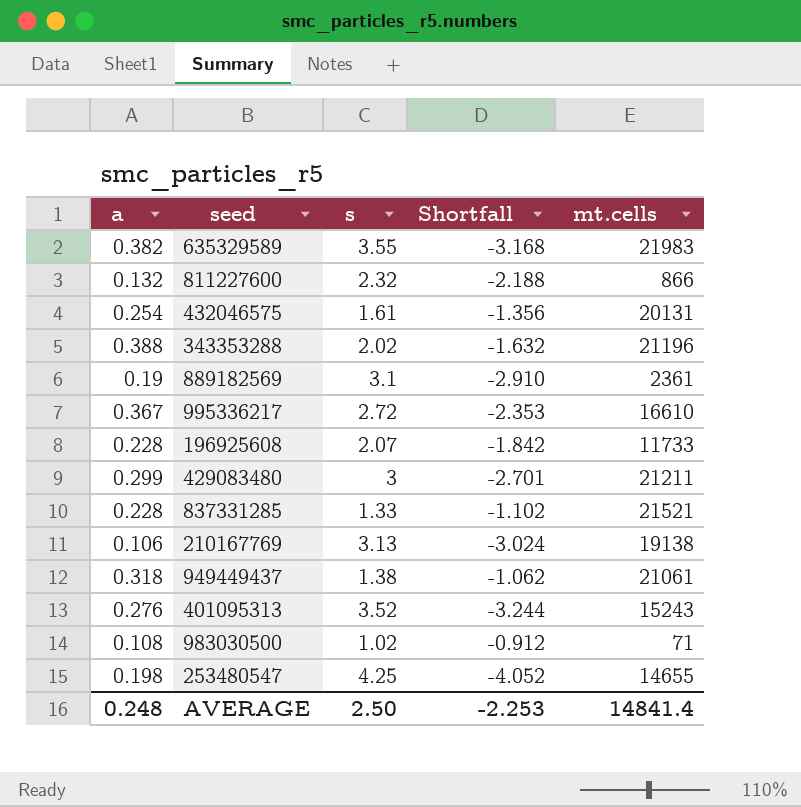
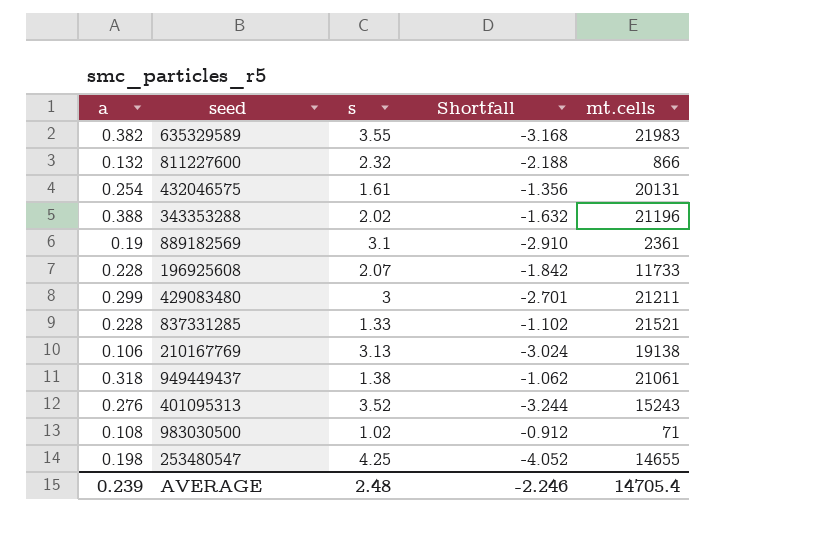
row 995336217: 0.367 | 2.72 | -2.353 | 16610 -> none
AVERAGE | a: 0.248 -> 0.239
AVERAGE | s: 2.50 -> 2.48
AVERAGE | Shortfall: -2.253 -> -2.246
AVERAGE | mt.cells: 14841.4 -> 14705.4

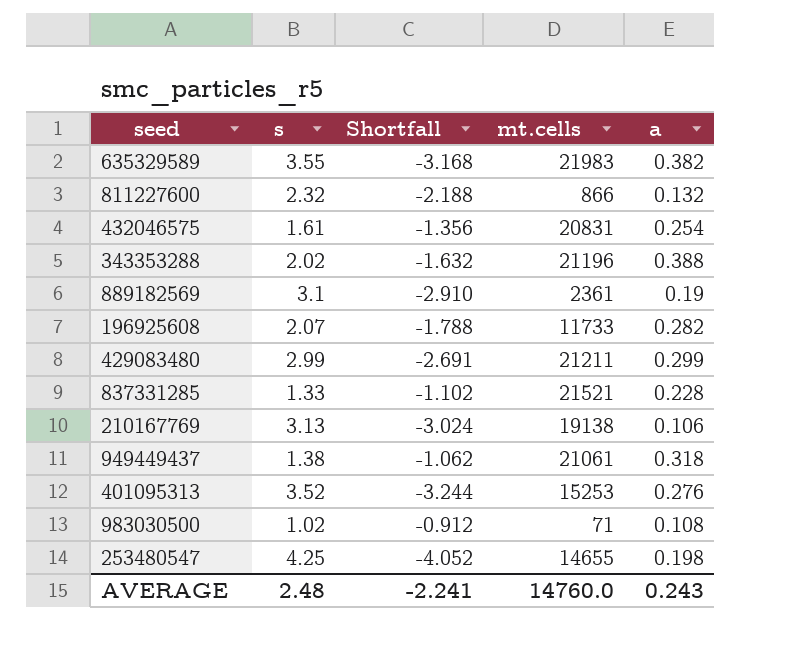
column a | position: 1 -> 5
432046575 | mt.cells: 20131 -> 20831
196925608 | Shortfall: -1.842 -> -1.788
196925608 | a: 0.228 -> 0.282
429083480 | s: 3 -> 2.99
429083480 | Shortfall: -2.701 -> -2.691
401095313 | mt.cells: 15243 -> 15253
AVERAGE | Shortfall: -2.246 -> -2.241
AVERAGE | mt.cells: 14705.4 -> 14760.0
AVERAGE | a: 0.239 -> 0.243

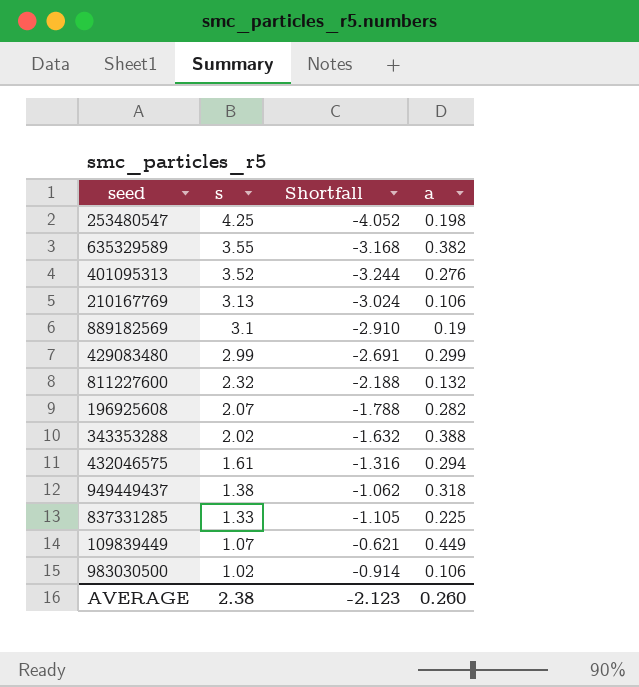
row order: none -> s descending
column mt.cells | position: 4 -> none
432046575 | Shortfall: -1.356 -> -1.316
432046575 | a: 0.254 -> 0.294
837331285 | Shortfall: -1.102 -> -1.105
837331285 | a: 0.228 -> 0.225
row 109839449: none -> 1.07 | -0.621 | 0.449
983030500 | Shortfall: -0.912 -> -0.914
983030500 | a: 0.108 -> 0.106
AVERAGE | s: 2.48 -> 2.38
AVERAGE | Shortfall: -2.241 -> -2.123
AVERAGE | a: 0.243 -> 0.260

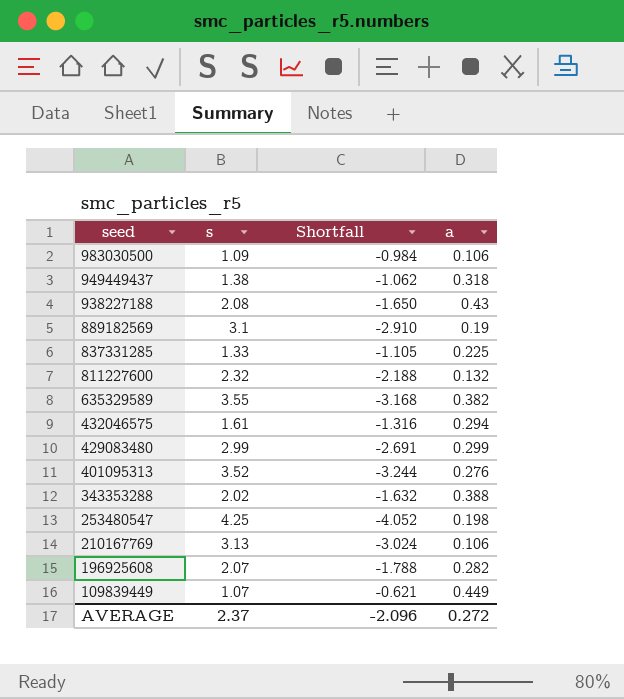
row order: s descending -> seed descending
983030500 | s: 1.02 -> 1.09
983030500 | Shortfall: -0.914 -> -0.984
row 938227188: none -> 2.08 | -1.650 | 0.43
AVERAGE | s: 2.38 -> 2.37
AVERAGE | Shortfall: -2.123 -> -2.096
AVERAGE | a: 0.260 -> 0.272

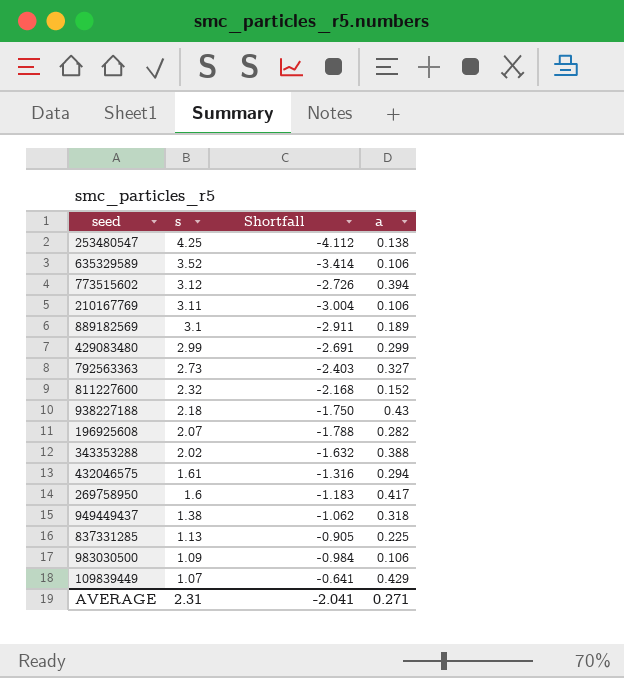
row order: seed descending -> s descending
row 401095313: 3.52 | -3.244 | 0.276 -> none
253480547 | Shortfall: -4.052 -> -4.112
253480547 | a: 0.198 -> 0.138
635329589 | s: 3.55 -> 3.52
635329589 | Shortfall: -3.168 -> -3.414
635329589 | a: 0.382 -> 0.106
row 773515602: none -> 3.12 | -2.726 | 0.394
210167769 | s: 3.13 -> 3.11
210167769 | Shortfall: -3.024 -> -3.004
889182569 | Shortfall: -2.910 -> -2.911
889182569 | a: 0.19 -> 0.189
row 792563363: none -> 2.73 | -2.403 | 0.327
811227600 | Shortfall: -2.188 -> -2.168
811227600 | a: 0.132 -> 0.152
938227188 | s: 2.08 -> 2.18
938227188 | Shortfall: -1.650 -> -1.750
row 269758950: none -> 1.6 | -1.183 | 0.417
837331285 | s: 1.33 -> 1.13
837331285 | Shortfall: -1.105 -> -0.905
109839449 | Shortfall: -0.621 -> -0.641
109839449 | a: 0.449 -> 0.429
AVERAGE | s: 2.37 -> 2.31
AVERAGE | Shortfall: -2.096 -> -2.041
AVERAGE | a: 0.272 -> 0.271

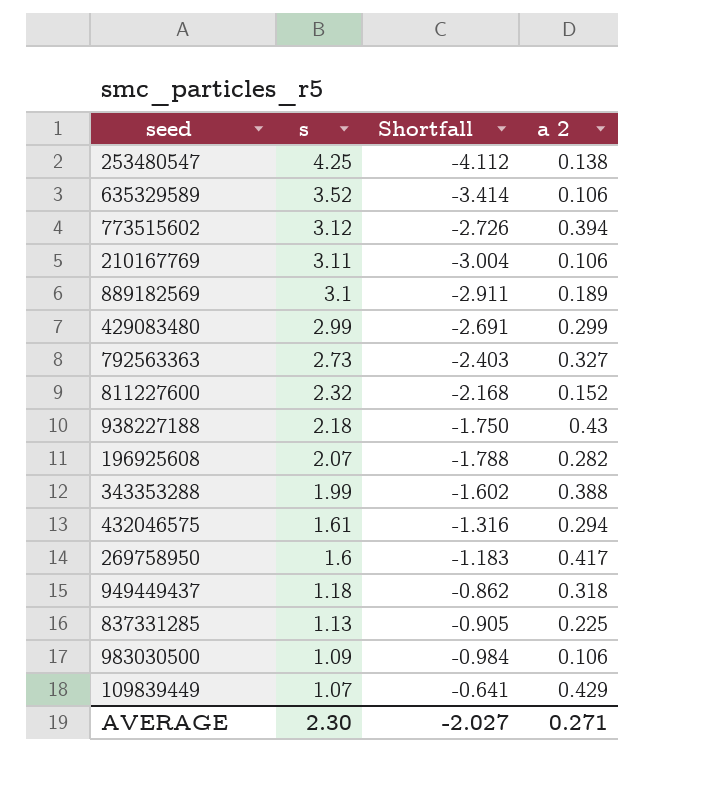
column name: a -> a 2
343353288 | s: 2.02 -> 1.99
343353288 | Shortfall: -1.632 -> -1.602
949449437 | s: 1.38 -> 1.18
949449437 | Shortfall: -1.062 -> -0.862
AVERAGE | s: 2.31 -> 2.30
AVERAGE | Shortfall: -2.041 -> -2.027

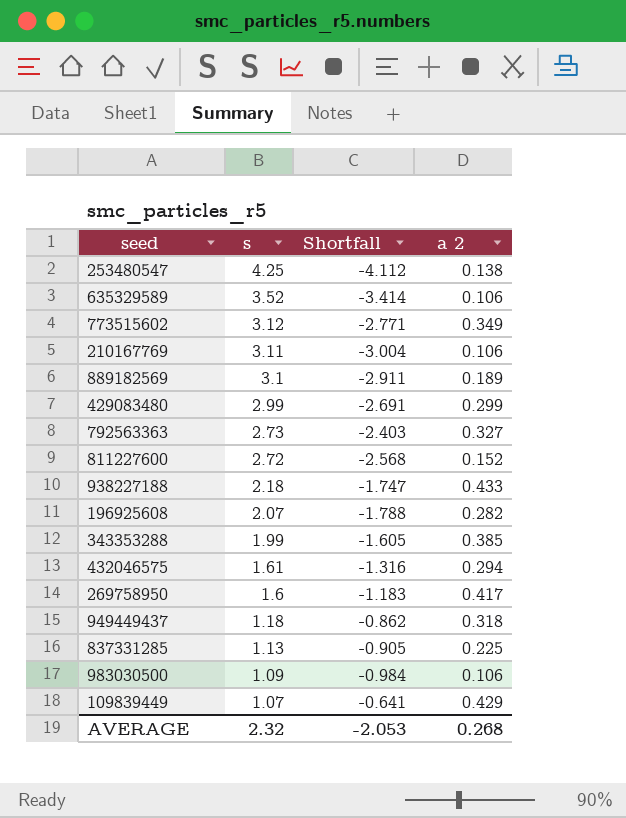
773515602 | Shortfall: -2.726 -> -2.771
773515602 | a 2: 0.394 -> 0.349
811227600 | s: 2.32 -> 2.72
811227600 | Shortfall: -2.168 -> -2.568
938227188 | Shortfall: -1.750 -> -1.747
938227188 | a 2: 0.43 -> 0.433
343353288 | Shortfall: -1.602 -> -1.605
343353288 | a 2: 0.388 -> 0.385
AVERAGE | s: 2.30 -> 2.32
AVERAGE | Shortfall: -2.027 -> -2.053
AVERAGE | a 2: 0.271 -> 0.268

